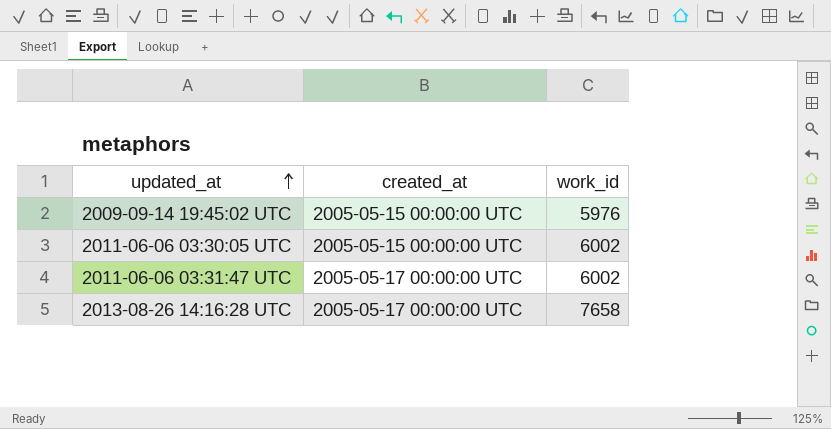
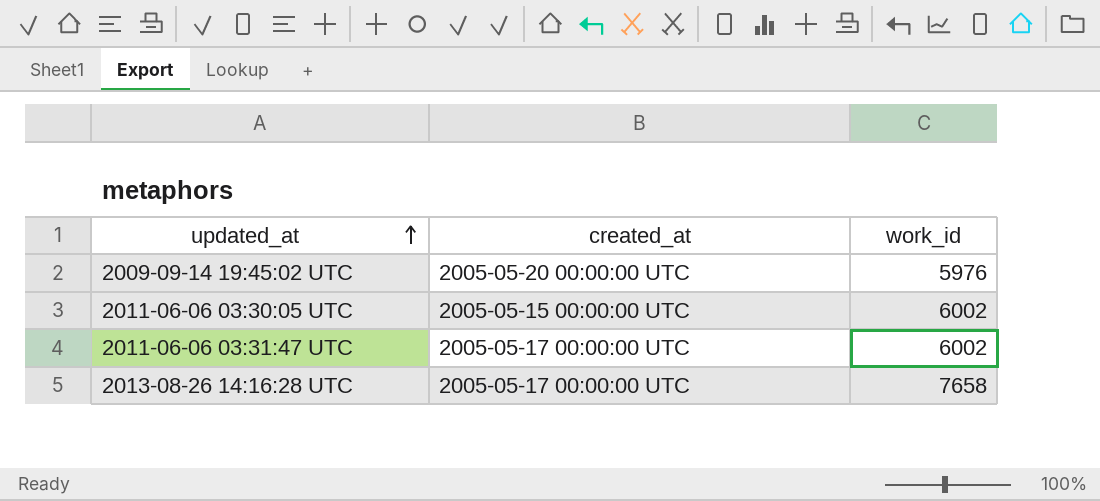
2009-09-14 19:45:02 UTC | created_at: 2005-05-15 00:00:00 UTC -> 2005-05-20 00:00:00 UTC

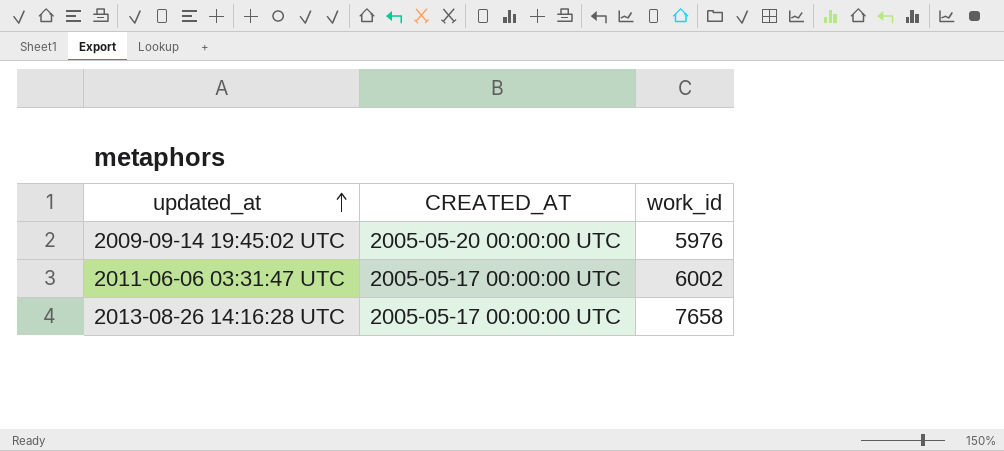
column name: created_at -> CREATED_AT
row 2011-06-06 03:30:05 UTC: 2005-05-15 00:00:00 UTC | 6002 -> none

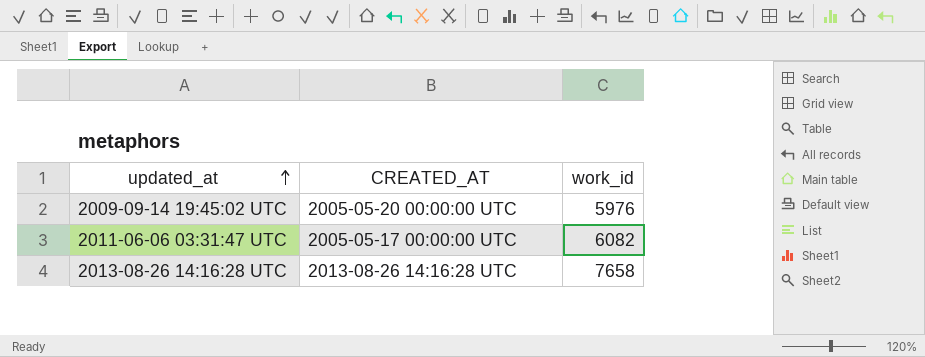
2011-06-06 03:31:47 UTC | work_id: 6002 -> 6082
2013-08-26 14:16:28 UTC | CREATED_AT: 2005-05-17 00:00:00 UTC -> 2013-08-26 14:16:28 UTC

